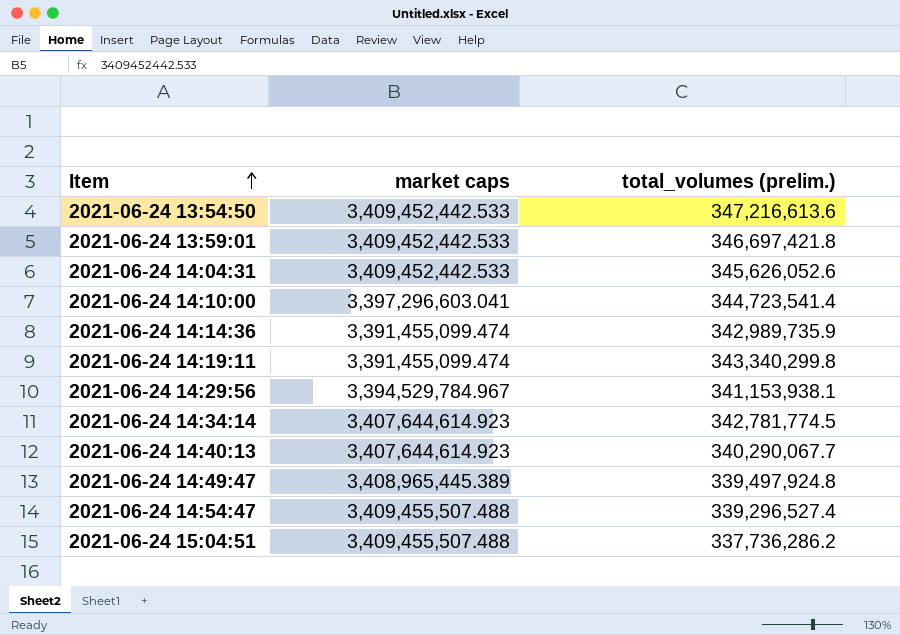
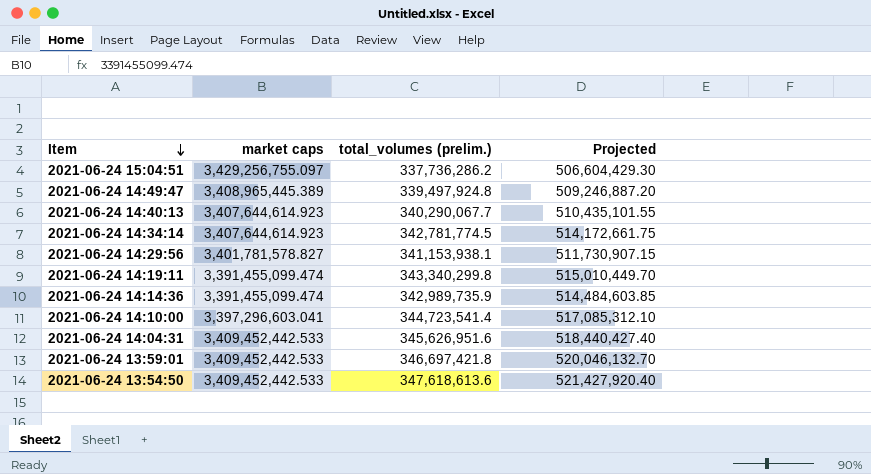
row order: Item ascending -> Item descending
column Projected | formula: none -> [total_volumes (prelim.)] * 1.5
row 2021-06-24 14:54:47: 3,409,455,507.488 | 339,296,527.4 -> none
2021-06-24 15:04:51 | market caps: 3,409,455,507.488 -> 3,429,256,755.097
2021-06-24 14:29:56 | market caps: 3,394,529,784.967 -> 3,401,781,578.827
2021-06-24 14:04:31 | total_volumes (prelim.): 345,626,052.6 -> 345,626,951.6
2021-06-24 13:54:50 | total_volumes (prelim.): 347,216,613.6 -> 347,618,613.6

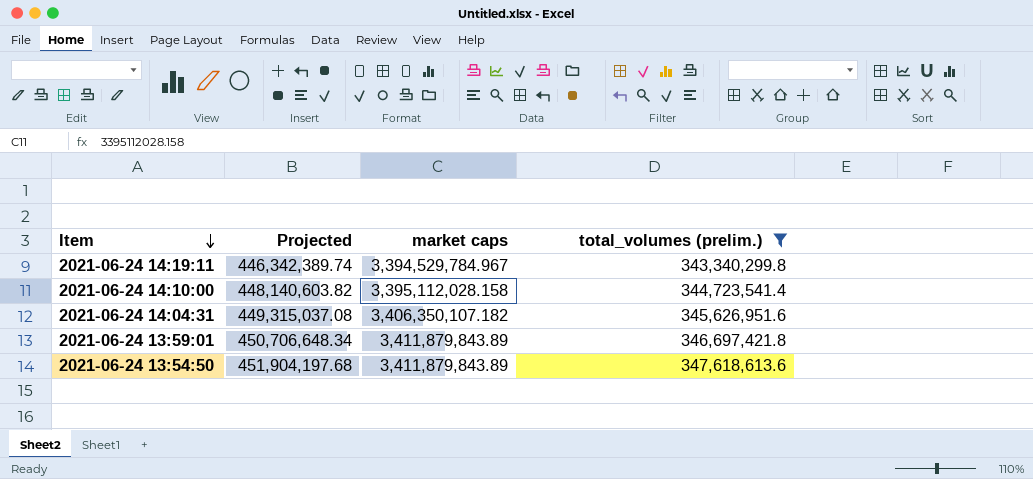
filter: none -> total_volumes (prelim.) >= 343,340,299.8
column Projected | formula: [total_volumes (prelim.)] * 1.5 -> [total_volumes (prelim.)] * 1.3
column Projected | position: 4 -> 2
2021-06-24 14:19:11 | market caps: 3,391,455,099.474 -> 3,394,529,784.967
2021-06-24 14:10:00 | market caps: 3,397,296,603.041 -> 3,395,112,028.158
2021-06-24 14:04:31 | market caps: 3,409,452,442.533 -> 3,406,350,107.182
2021-06-24 13:59:01 | market caps: 3,409,452,442.533 -> 3,411,879,843.89
2021-06-24 13:54:50 | market caps: 3,409,452,442.533 -> 3,411,879,843.89

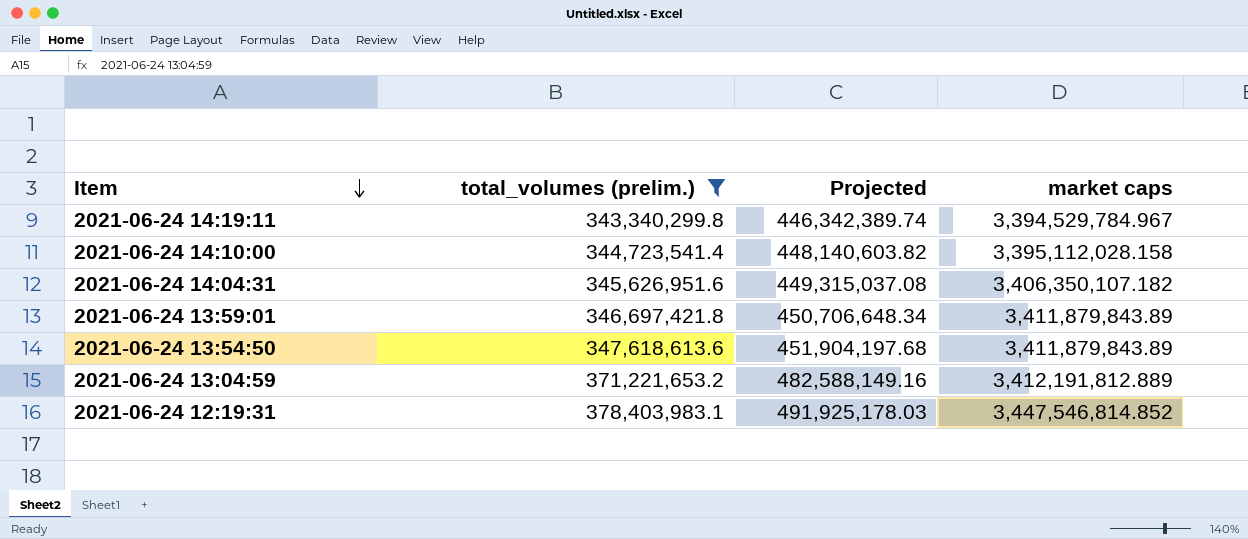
column total_volumes (prelim.) | position: 4 -> 2
row 2021-06-24 13:04:59: none -> 371,221,653.2 | 482,588,149.16 | 3,412,191,812.889
row 2021-06-24 12:19:31: none -> 378,403,983.1 | 491,925,178.03 | 3,447,546,814.852

